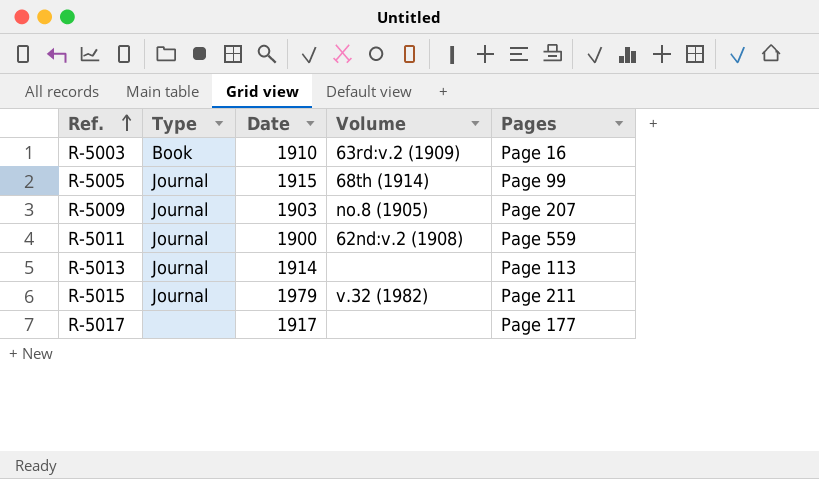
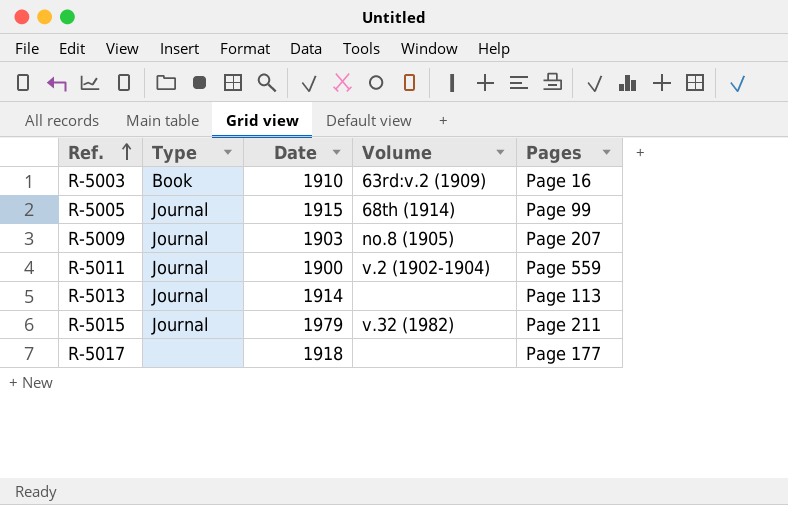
R-5011 | Volume: 62nd:v.2 (1908) -> v.2 (1902-1904)
R-5017 | Date: 1917 -> 1918

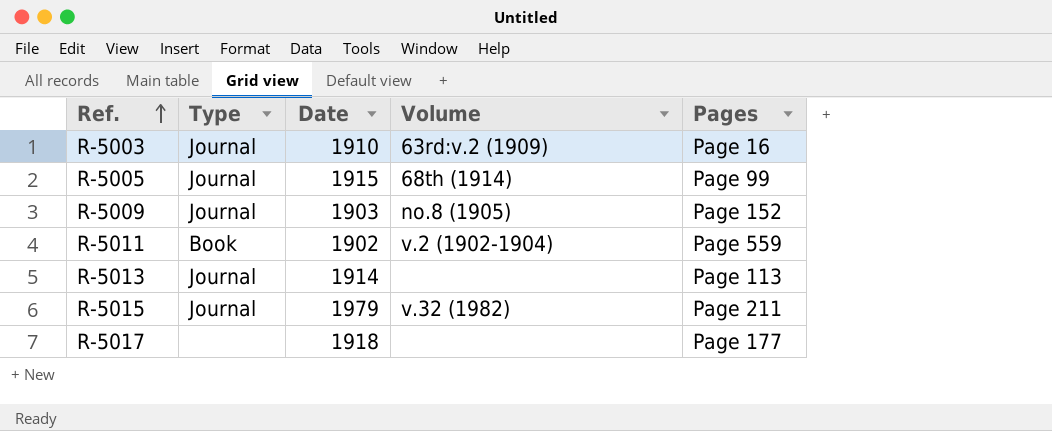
R-5003 | Type: Book -> Journal
R-5009 | Pages: Page 207 -> Page 152
R-5011 | Type: Journal -> Book
R-5011 | Date: 1900 -> 1902

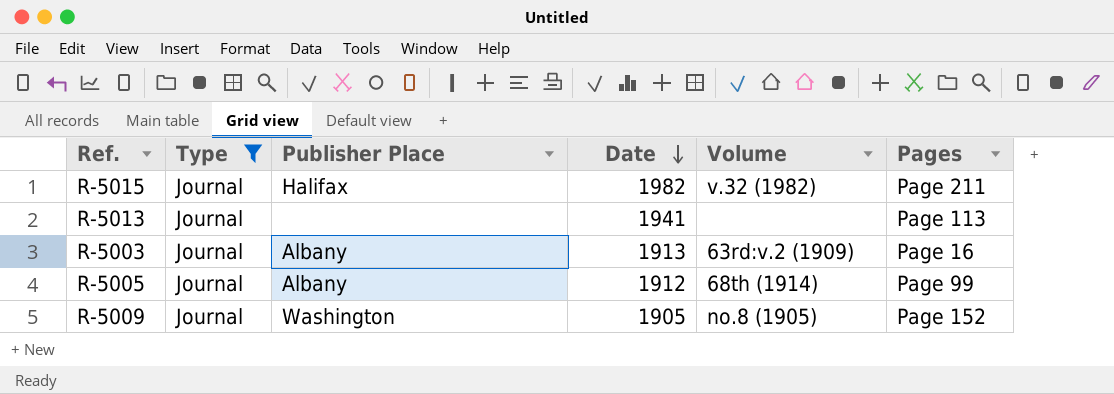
filter: none -> Type = Journal
row order: Ref. ascending -> Date descending
column Publisher Place | position: none -> 3
R-5015 | Date: 1979 -> 1982
R-5013 | Date: 1914 -> 1941
R-5003 | Date: 1910 -> 1913
R-5005 | Date: 1915 -> 1912
R-5009 | Date: 1903 -> 1905

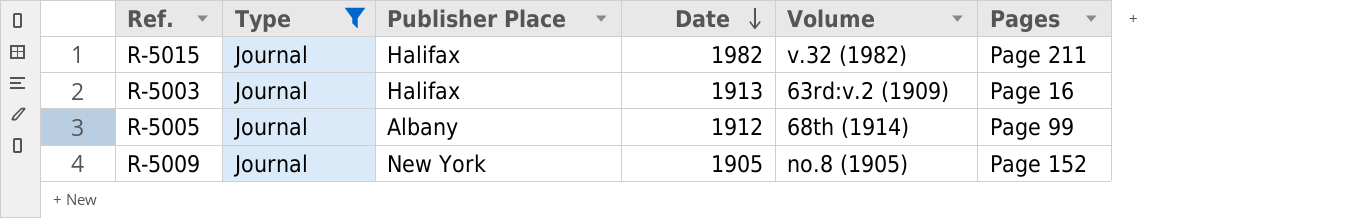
row R-5013: Journal | none | 1941 | none | Page 113 -> none
R-5003 | Publisher Place: Albany -> Halifax
R-5009 | Publisher Place: Washington -> New York

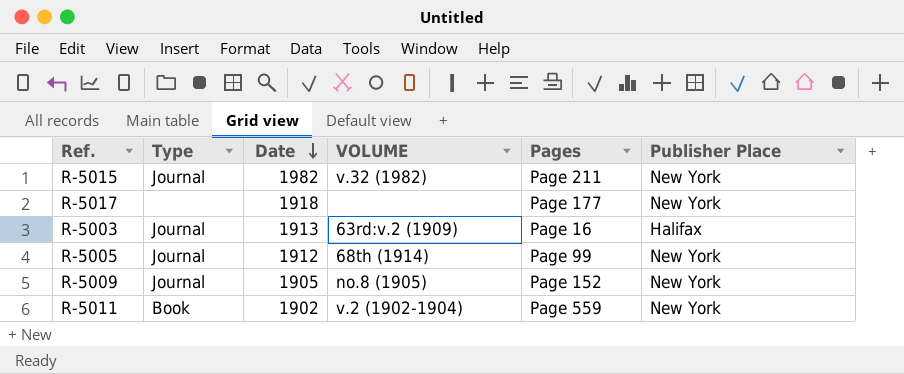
filter: Type = Journal -> none
column name: Volume -> VOLUME
column Publisher Place | position: 3 -> 6
R-5015 | Publisher Place: Halifax -> New York
R-5005 | Publisher Place: Albany -> New York

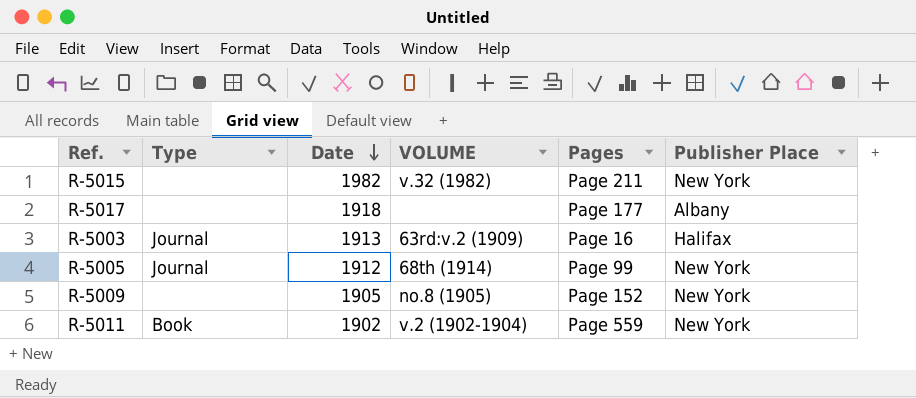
R-5015 | Type: Journal -> none
R-5017 | Publisher Place: New York -> Albany
R-5009 | Type: Journal -> none

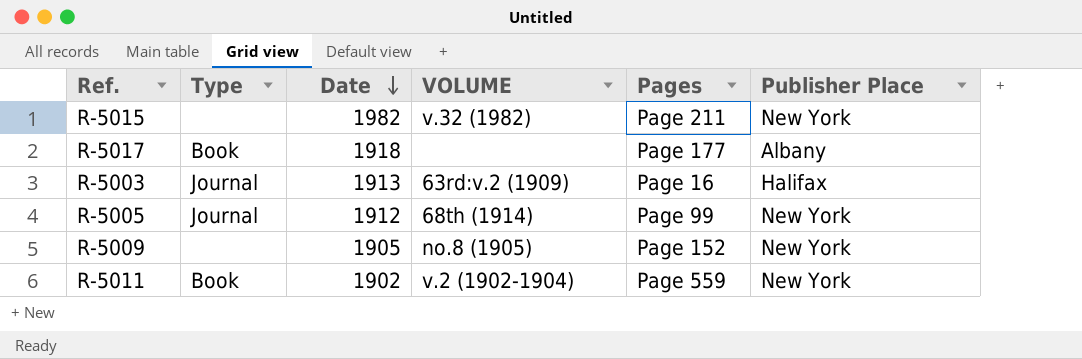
R-5017 | Type: none -> Book

